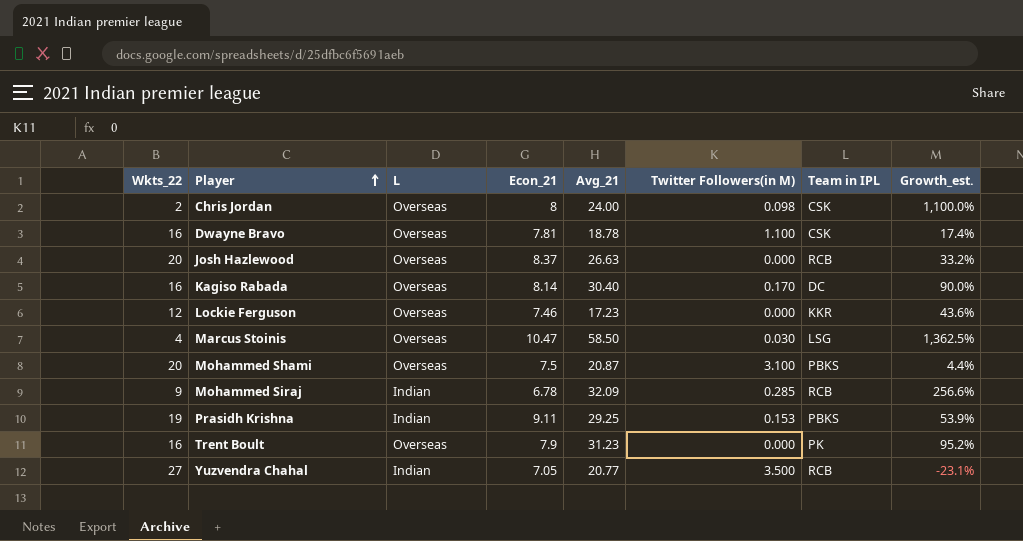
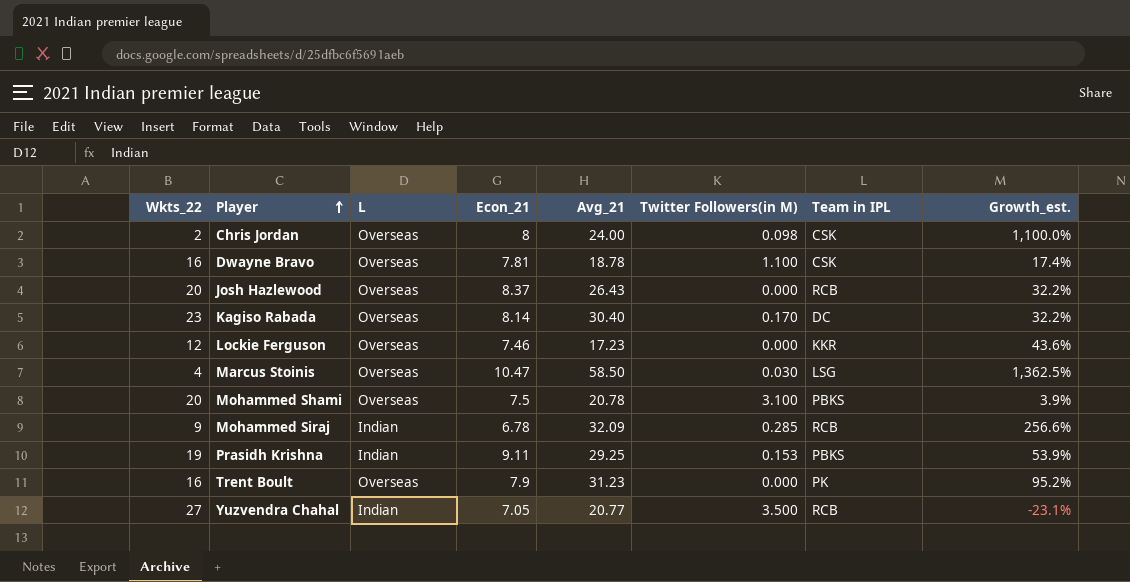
Josh Hazlewood | Avg_21: 26.63 -> 26.43
Josh Hazlewood | Growth_est.: 33.2% -> 32.2%
Kagiso Rabada | Wkts_22: 16 -> 23
Kagiso Rabada | Growth_est.: 90.0% -> 32.2%
Mohammed Shami | Avg_21: 20.87 -> 20.78
Mohammed Shami | Growth_est.: 4.4% -> 3.9%

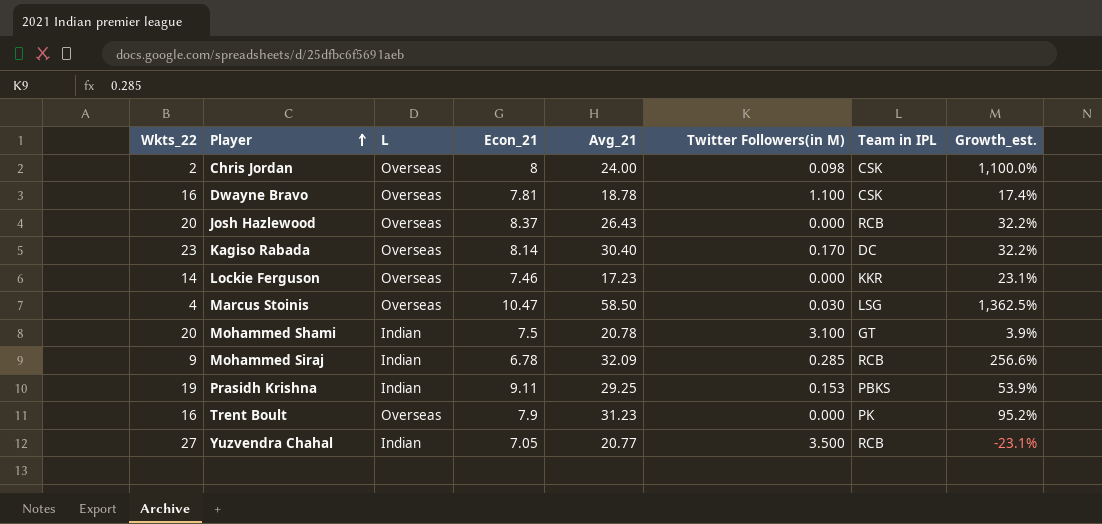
Lockie Ferguson | Wkts_22: 12 -> 14
Lockie Ferguson | Growth_est.: 43.6% -> 23.1%
Mohammed Shami | L: Overseas -> Indian
Mohammed Shami | Team in IPL: PBKS -> GT

